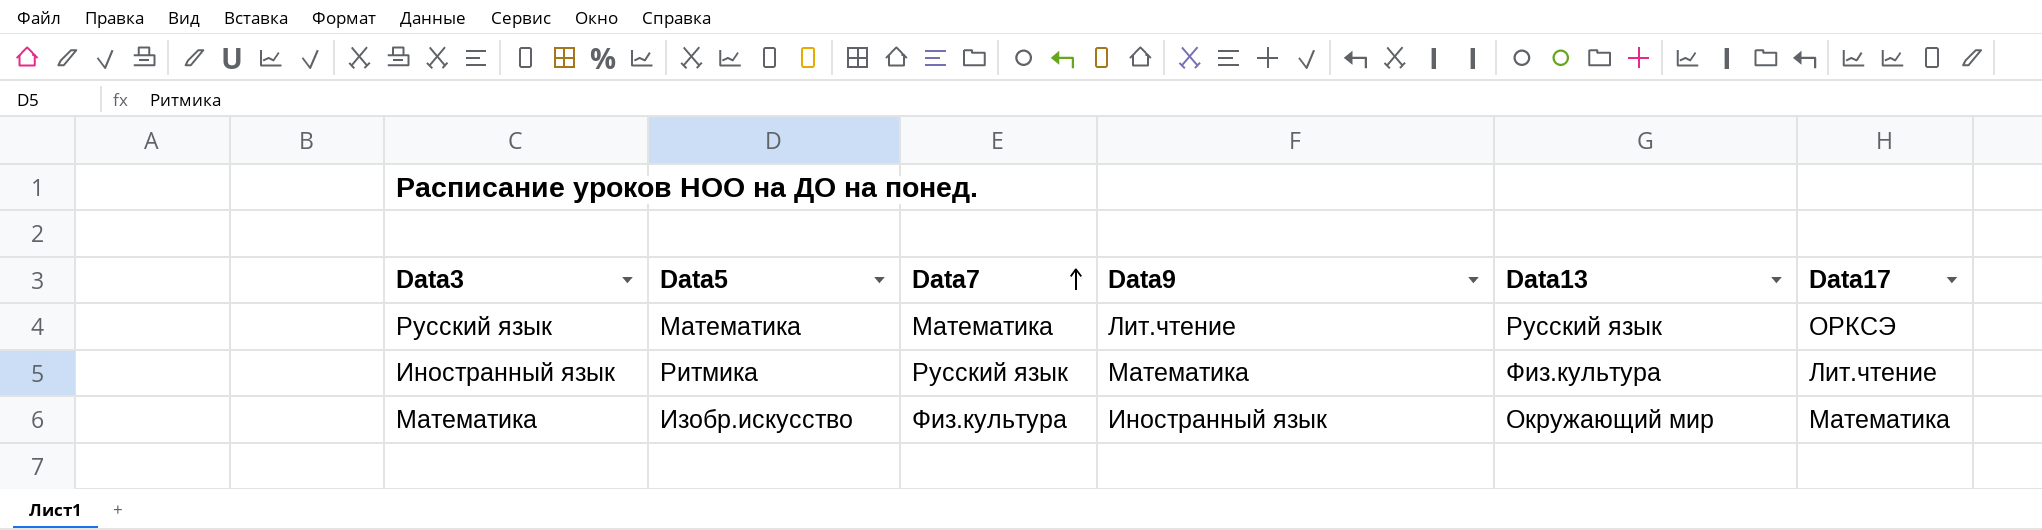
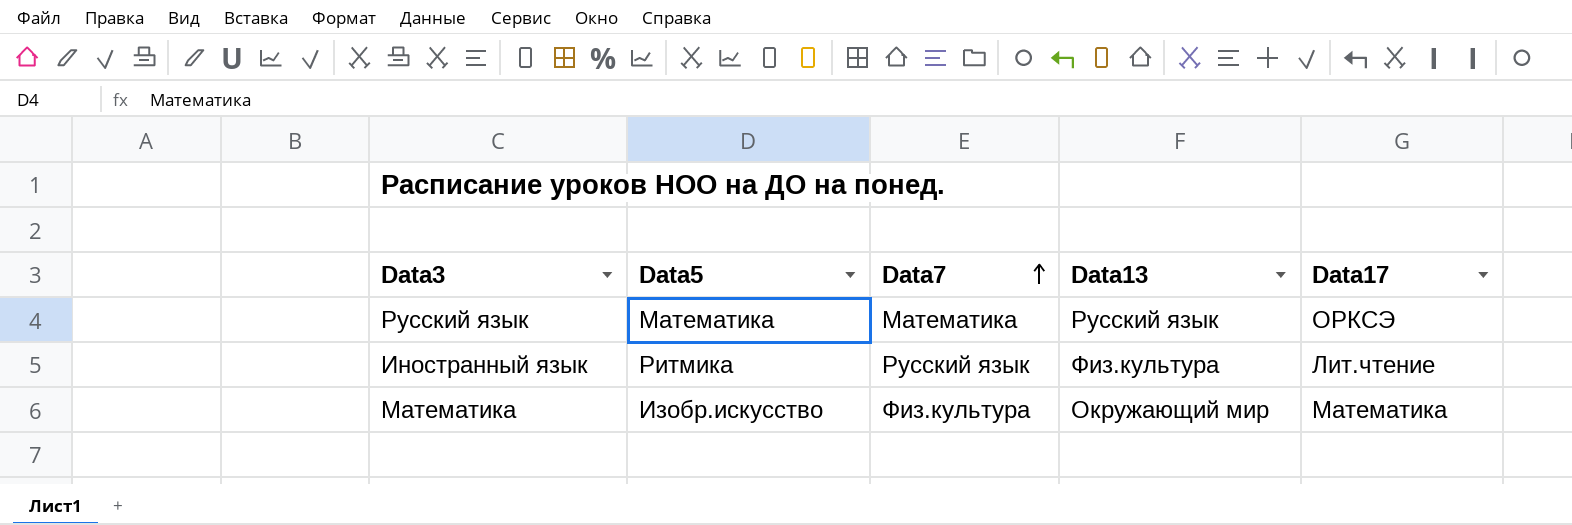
column Data9 | position: 4 -> none

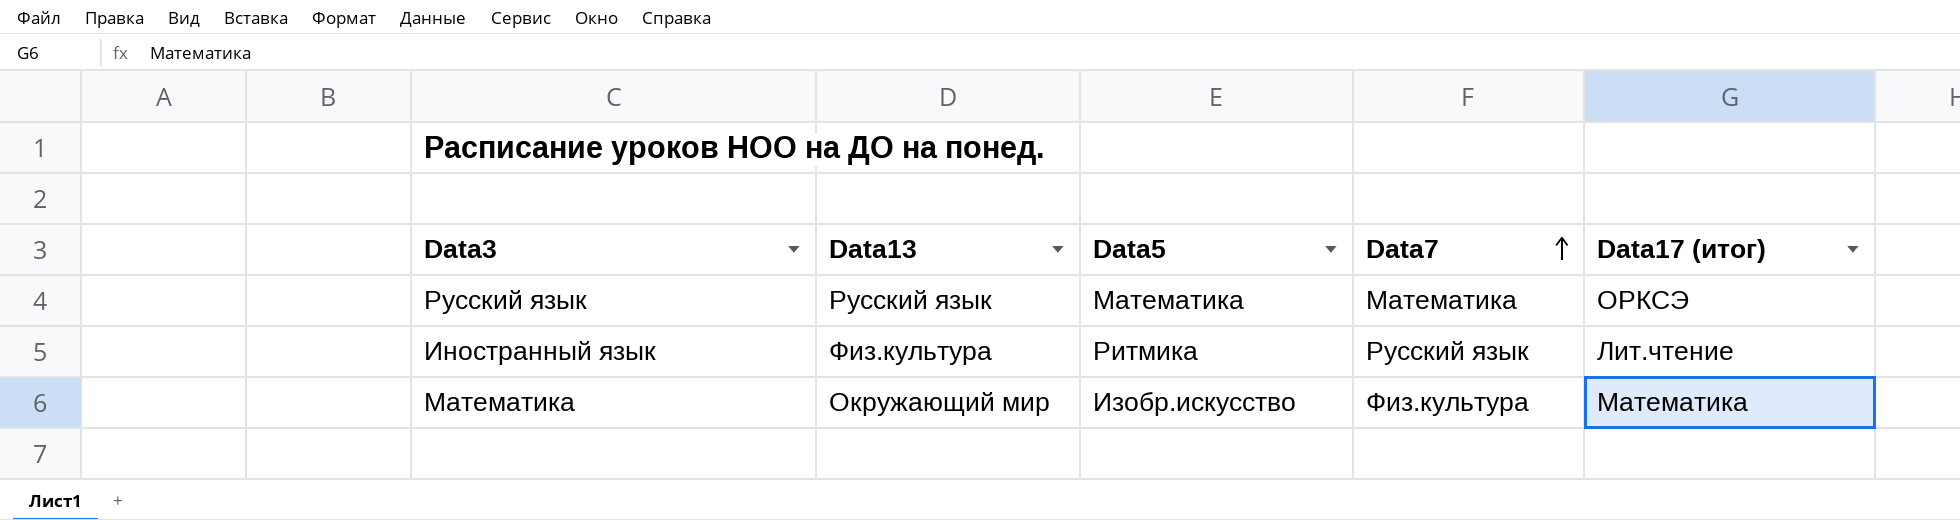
column Data13 | position: 4 -> 2
column name: Data17 -> Data17 (итог)

